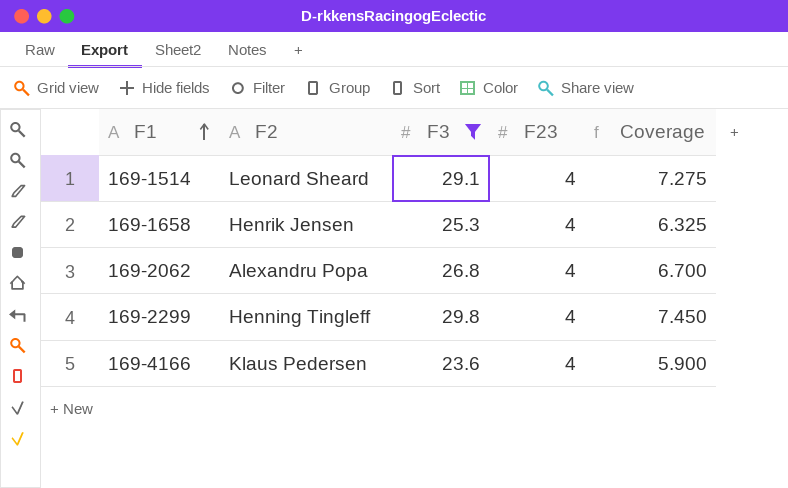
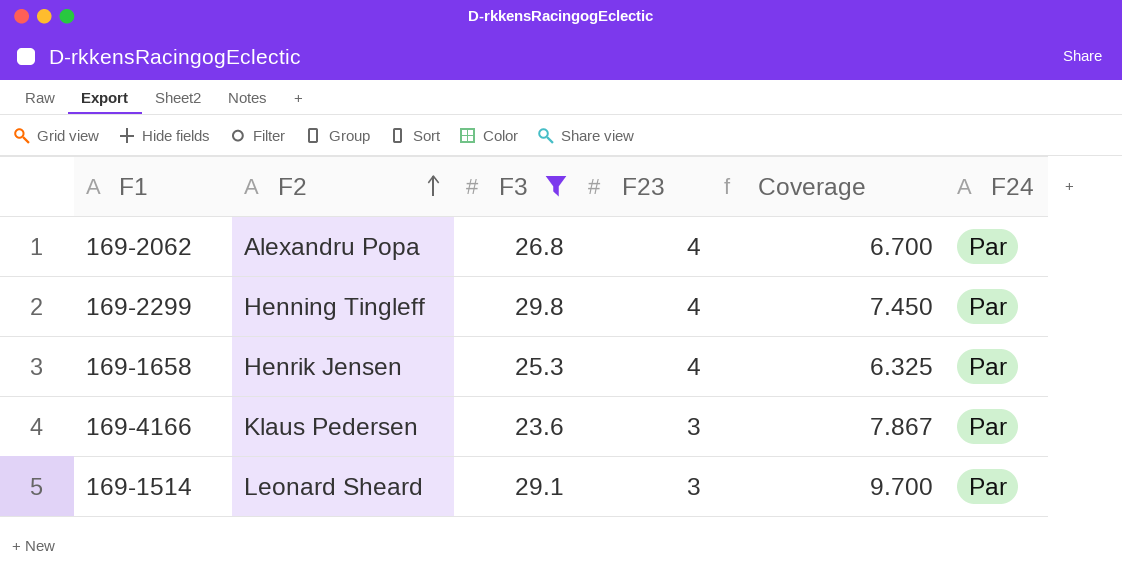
row order: F1 ascending -> F2 ascending
column F24 | position: none -> 6
169-4166 | F23: 4 -> 3
169-4166 | Coverage: 5.900 -> 7.867
169-1514 | F23: 4 -> 3
169-1514 | Coverage: 7.275 -> 9.700

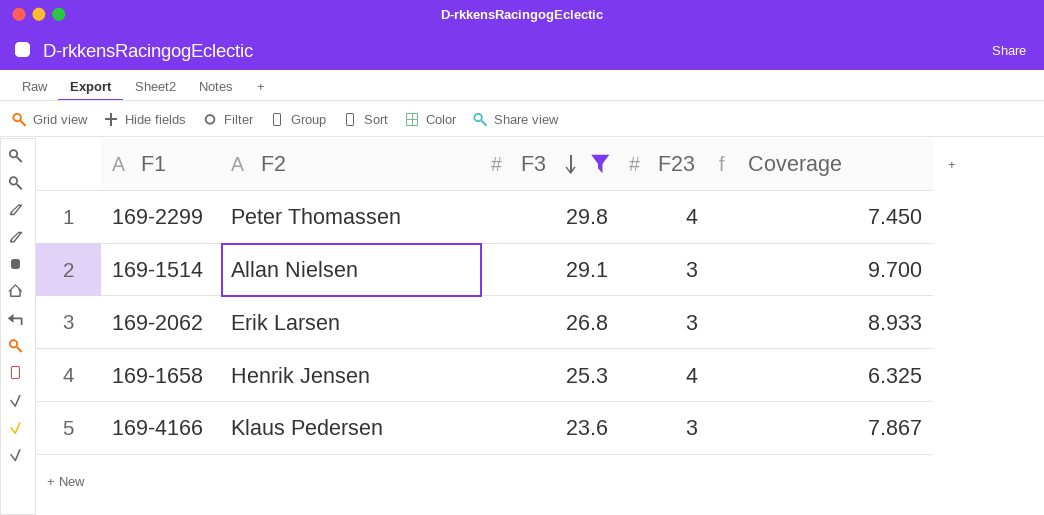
row order: F2 ascending -> F3 descending
column F24 | position: 6 -> none
169-2299 | F2: Henning Tingleff -> Peter Thomassen
169-1514 | F2: Leonard Sheard -> Allan Nielsen
169-2062 | F2: Alexandru Popa -> Erik Larsen
169-2062 | F23: 4 -> 3
169-2062 | Coverage: 6.700 -> 8.933

